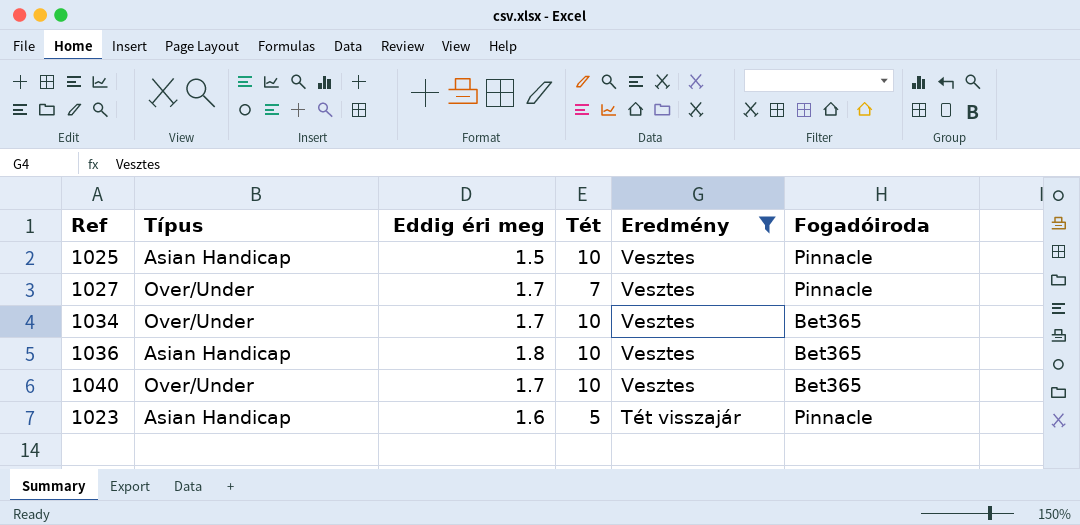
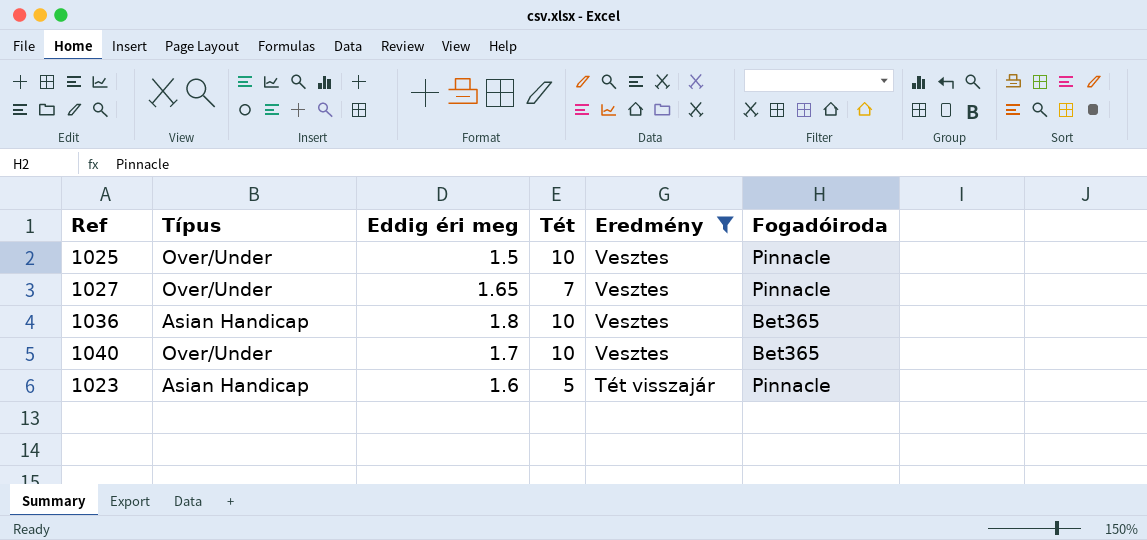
row 1034: Over/Under | 1.7 | 10 | Vesztes | Bet365 -> none
1025 | Típus: Asian Handicap -> Over/Under
1027 | Eddig éri meg: 1.7 -> 1.65

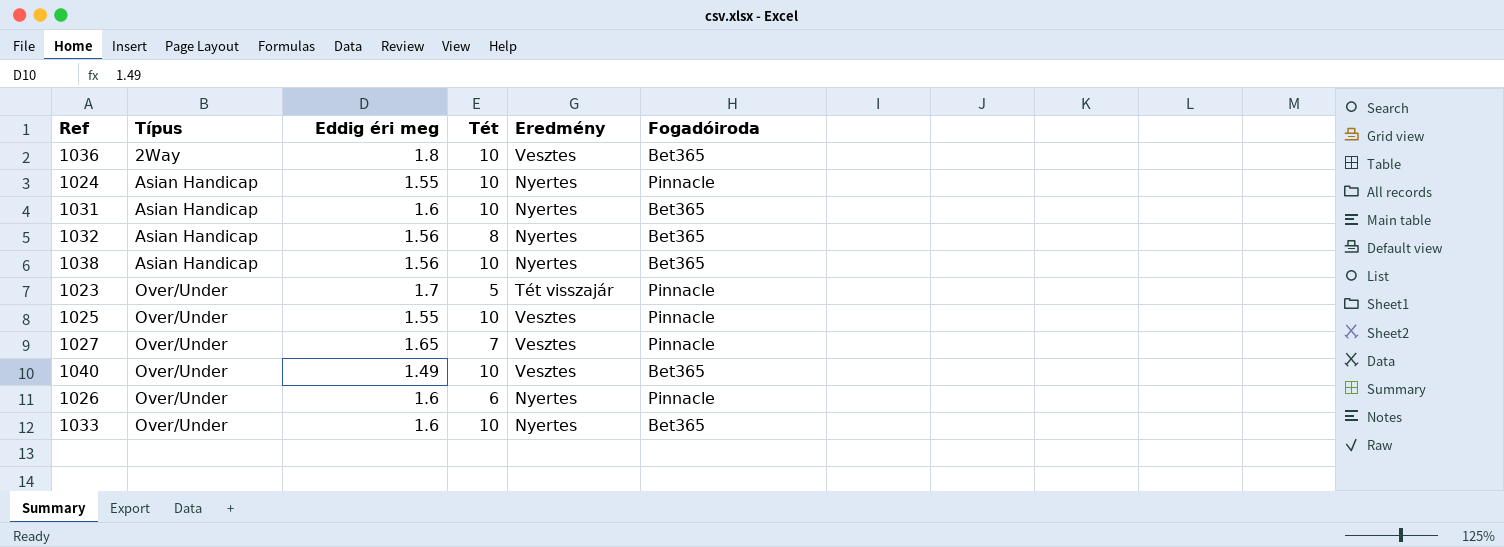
filter: Eredmény != Nyertes -> none
row order: Eredmény descending -> Típus ascending
1036 | Típus: Asian Handicap -> 2Way
1023 | Típus: Asian Handicap -> Over/Under
1023 | Eddig éri meg: 1.6 -> 1.7
1025 | Eddig éri meg: 1.5 -> 1.55
1040 | Eddig éri meg: 1.7 -> 1.49

